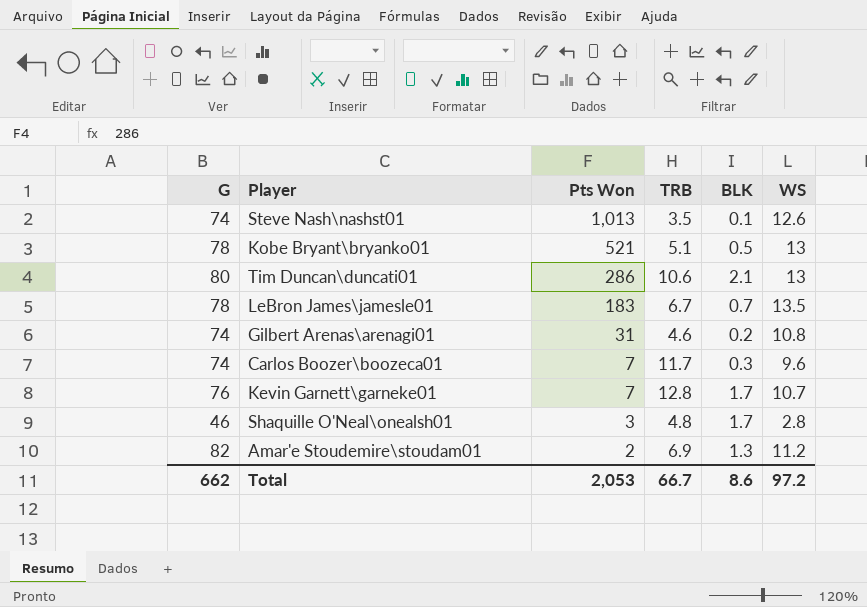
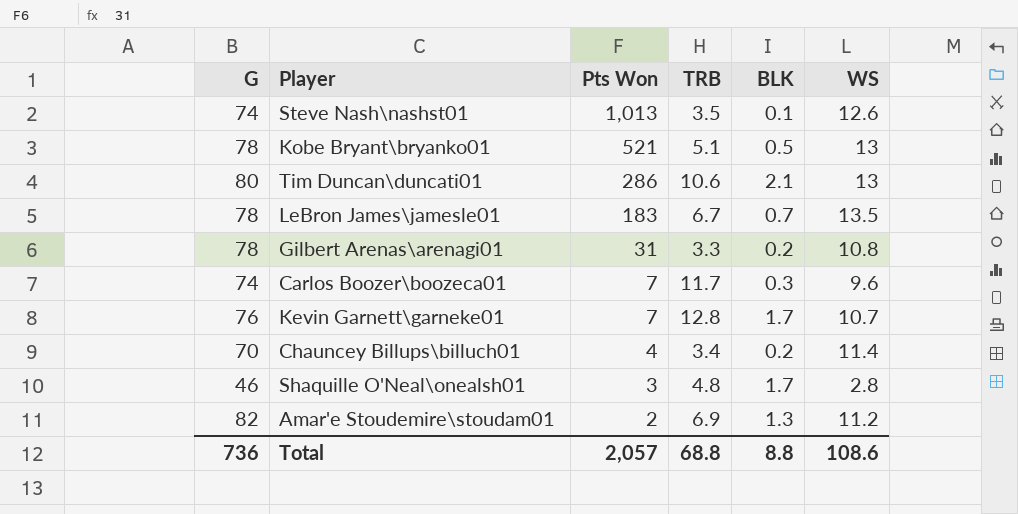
Gilbert Arenas\arenagi01 | G: 74 -> 78
Gilbert Arenas\arenagi01 | TRB: 4.6 -> 3.3
row Chauncey Billups\billuch01: none -> 70 | 4 | 3.4 | 0.2 | 11.4
Total | G: 662 -> 736
Total | Pts Won: 2,053 -> 2,057
Total | TRB: 66.7 -> 68.8
Total | BLK: 8.6 -> 8.8
Total | WS: 97.2 -> 108.6

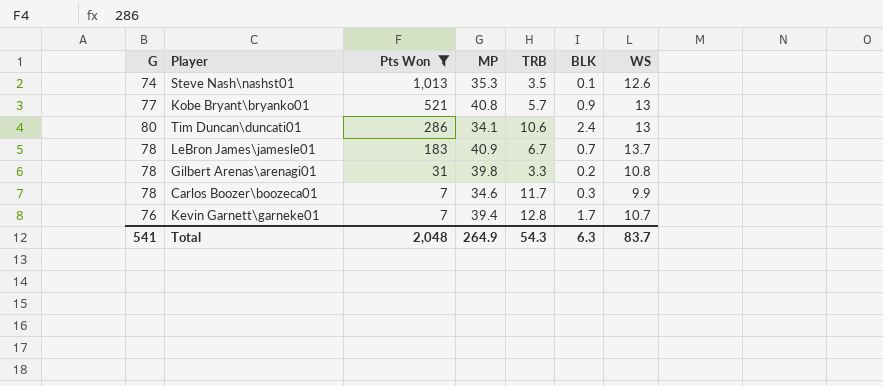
filter: none -> Pts Won >= 7
column MP | position: none -> 4
Kobe Bryant\bryanko01 | G: 78 -> 77
Kobe Bryant\bryanko01 | TRB: 5.1 -> 5.7
Kobe Bryant\bryanko01 | BLK: 0.5 -> 0.9
Tim Duncan\duncati01 | BLK: 2.1 -> 2.4
LeBron James\jamesle01 | WS: 13.5 -> 13.7
Carlos Boozer\boozeca01 | G: 74 -> 78
Carlos Boozer\boozeca01 | WS: 9.6 -> 9.9
Total | G: 736 -> 541
Total | Pts Won: 2,057 -> 2,048
Total | TRB: 68.8 -> 54.3
Total | BLK: 8.8 -> 6.3
Total | WS: 108.6 -> 83.7

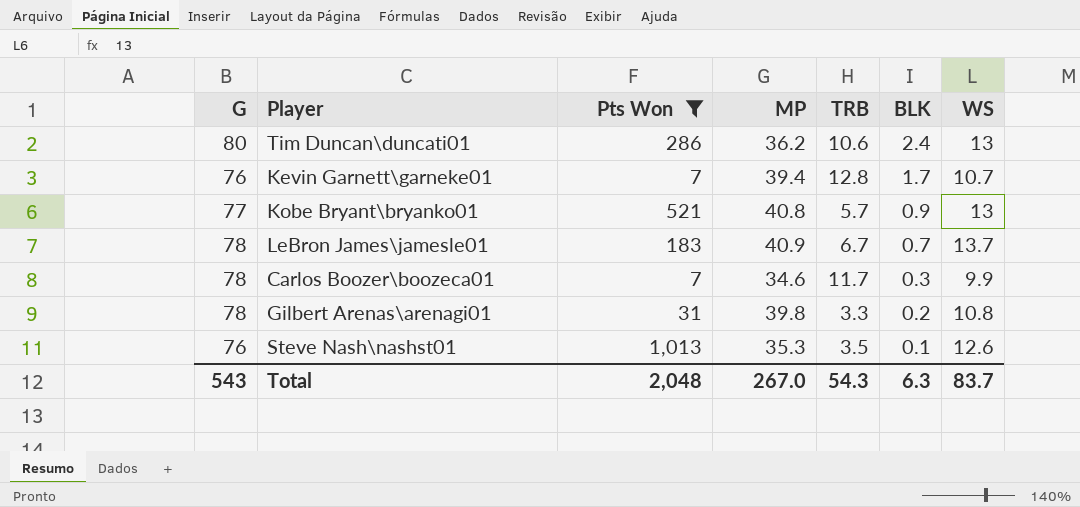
row order: Pts Won descending -> BLK descending
Tim Duncan\duncati01 | MP: 34.1 -> 36.2
Steve Nash\nashst01 | G: 74 -> 76
Total | G: 541 -> 543
Total | MP: 264.9 -> 267.0

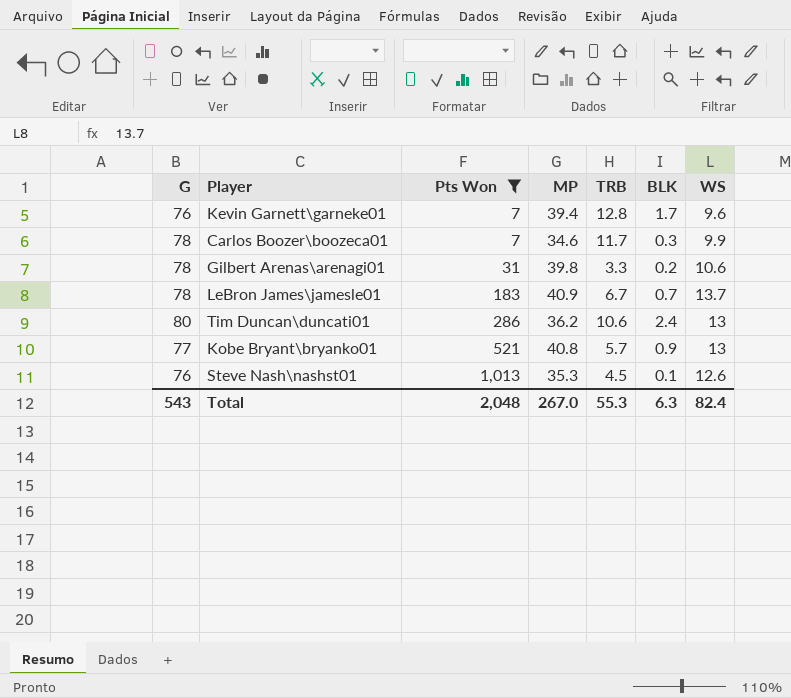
row order: BLK descending -> Pts Won ascending
Kevin Garnett\garneke01 | WS: 10.7 -> 9.6
Gilbert Arenas\arenagi01 | WS: 10.8 -> 10.6
Steve Nash\nashst01 | TRB: 3.5 -> 4.5
Total | TRB: 54.3 -> 55.3
Total | WS: 83.7 -> 82.4

